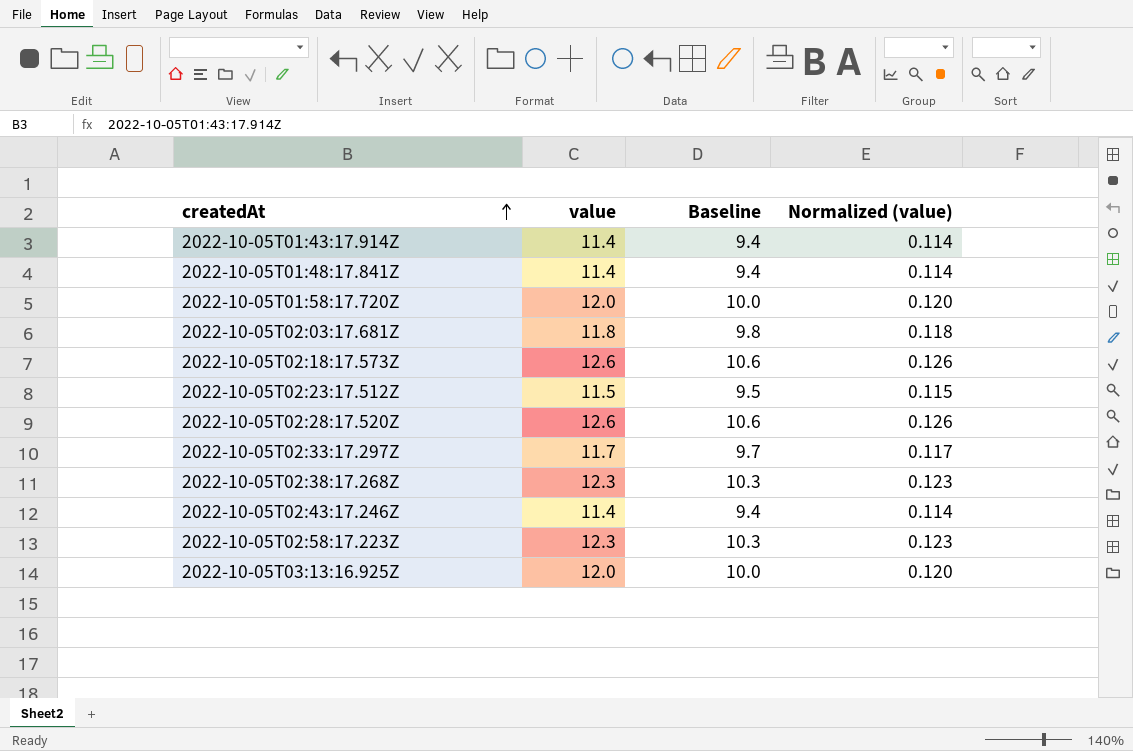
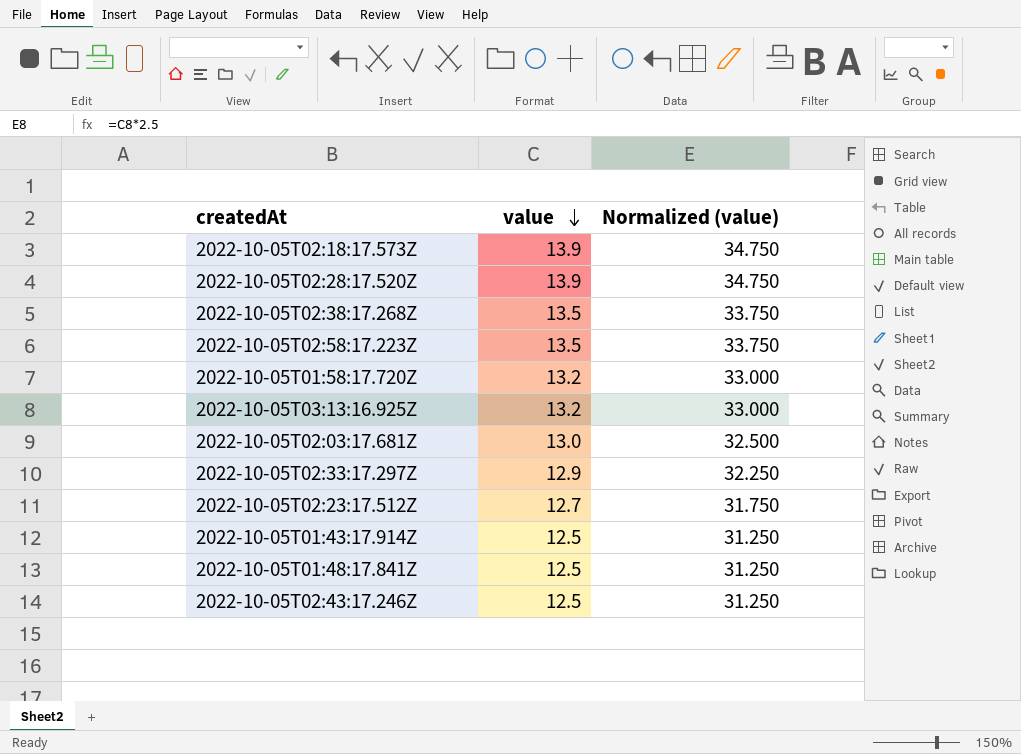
row order: createdAt ascending -> value descending
column Baseline | formula: [value] - 2 -> none
column Normalized (value) | formula: [value] * 0.01 -> [value] * 2.5
2022-10-05T02:18:17.573Z | value: 12.6 -> 13.9
2022-10-05T02:28:17.520Z | value: 12.6 -> 13.9
2022-10-05T02:38:17.268Z | value: 12.3 -> 13.5
2022-10-05T02:58:17.223Z | value: 12.3 -> 13.5
2022-10-05T01:58:17.720Z | value: 12.0 -> 13.2
2022-10-05T03:13:16.925Z | value: 12.0 -> 13.2
2022-10-05T02:03:17.681Z | value: 11.8 -> 13.0
2022-10-05T02:33:17.297Z | value: 11.7 -> 12.9
2022-10-05T02:23:17.512Z | value: 11.5 -> 12.7
2022-10-05T01:43:17.914Z | value: 11.4 -> 12.5
2022-10-05T01:48:17.841Z | value: 11.4 -> 12.5
2022-10-05T02:43:17.246Z | value: 11.4 -> 12.5

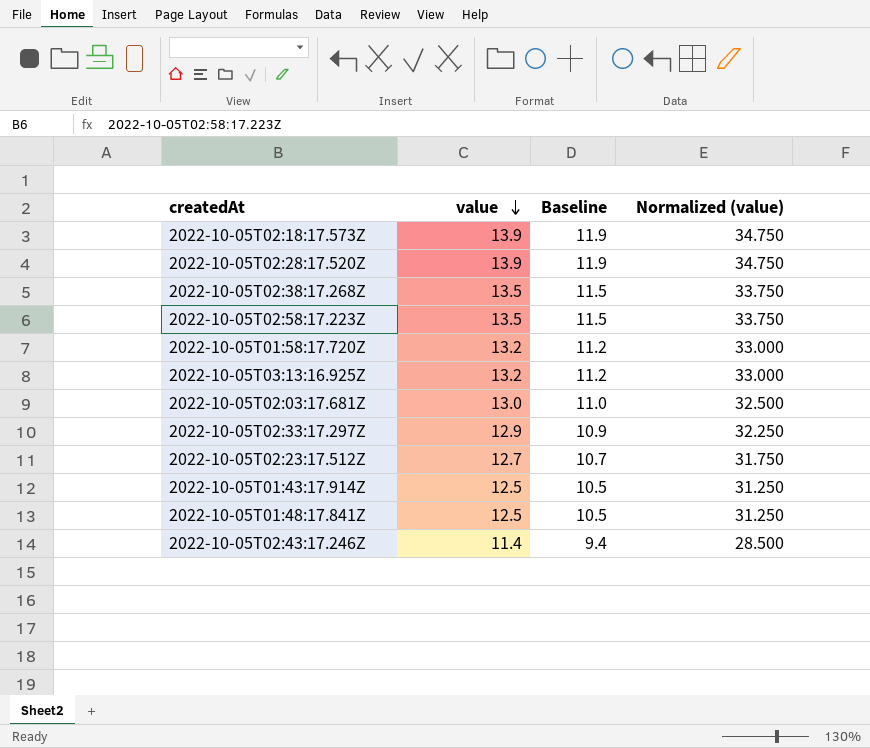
column Baseline | formula: none -> [value] - 2
2022-10-05T02:43:17.246Z | value: 12.5 -> 11.4
2022-10-05T02:43:17.246Z | Normalized (value): 31.250 -> 28.500

